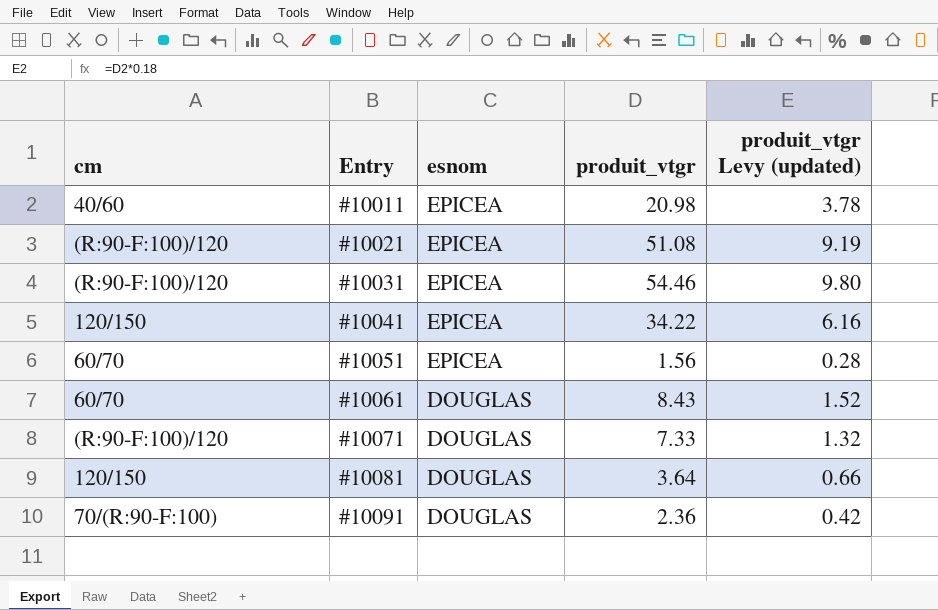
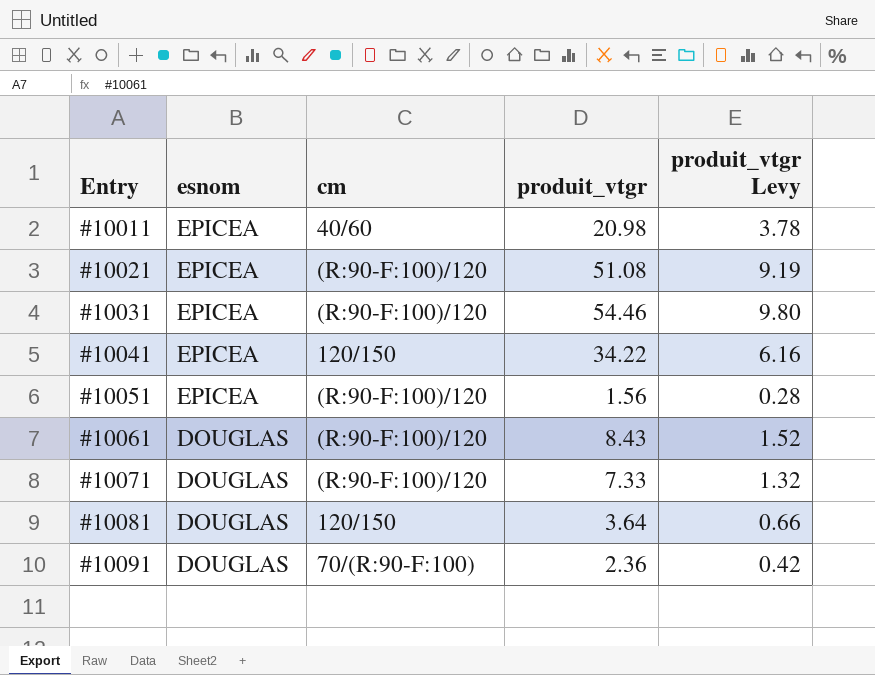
column cm | position: 1 -> 3
column name: produit_vtgr Levy (updated) -> produit_vtgr Levy
#10051 | cm: 60/70 -> (R:90-F:100)/120
#10061 | cm: 60/70 -> (R:90-F:100)/120

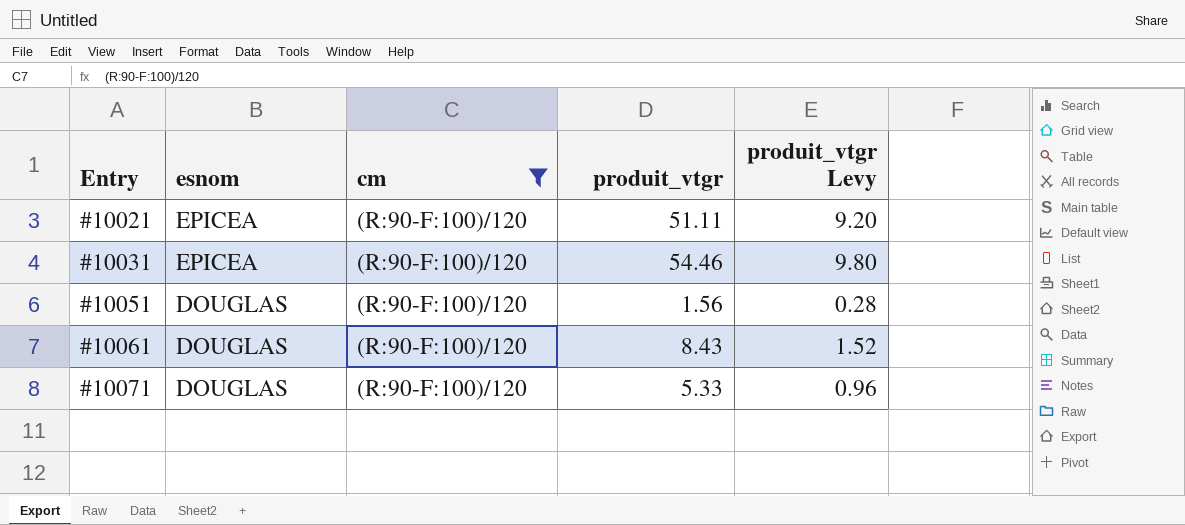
filter: none -> cm = (R:90-F:100)/120
#10021 | produit_vtgr: 51.08 -> 51.11
#10021 | produit_vtgr Levy: 9.19 -> 9.20
#10051 | esnom: EPICEA -> DOUGLAS
#10071 | produit_vtgr: 7.33 -> 5.33
#10071 | produit_vtgr Levy: 1.32 -> 0.96

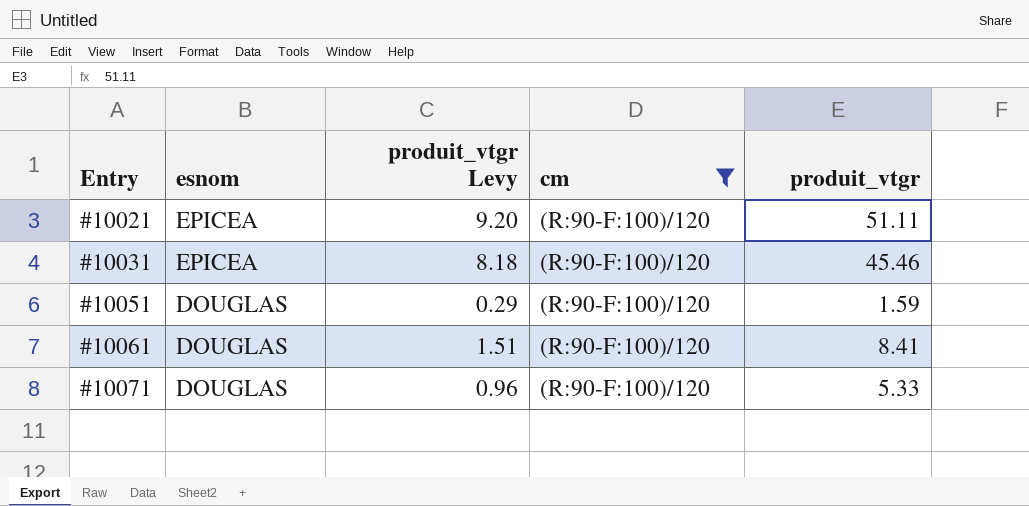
column produit_vtgr Levy | position: 5 -> 3
#10031 | produit_vtgr Levy: 9.80 -> 8.18
#10031 | produit_vtgr: 54.46 -> 45.46
#10051 | produit_vtgr Levy: 0.28 -> 0.29
#10051 | produit_vtgr: 1.56 -> 1.59
#10061 | produit_vtgr Levy: 1.52 -> 1.51
#10061 | produit_vtgr: 8.43 -> 8.41

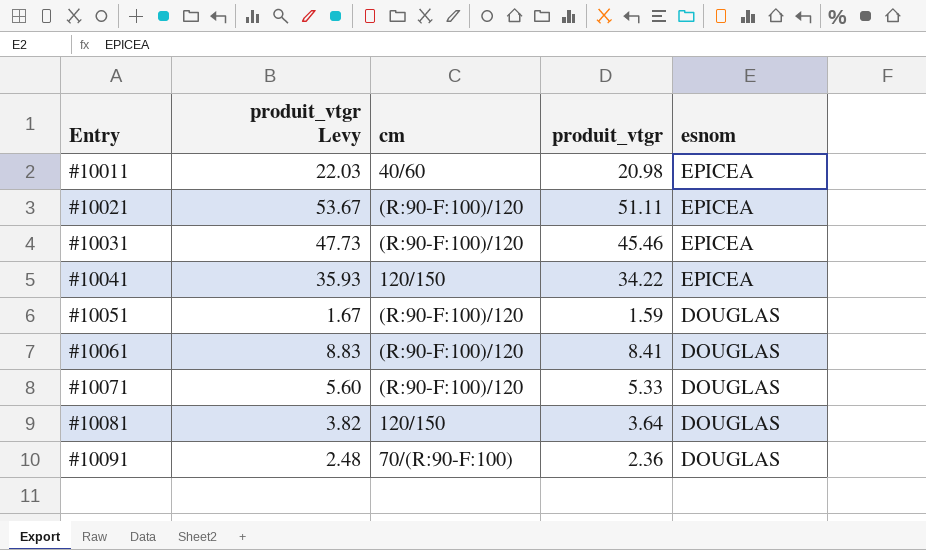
filter: cm = (R:90-F:100)/120 -> none
column produit_vtgr Levy | formula: [produit_vtgr] * 0.18 -> [produit_vtgr] * 1.05
column esnom | position: 2 -> 5

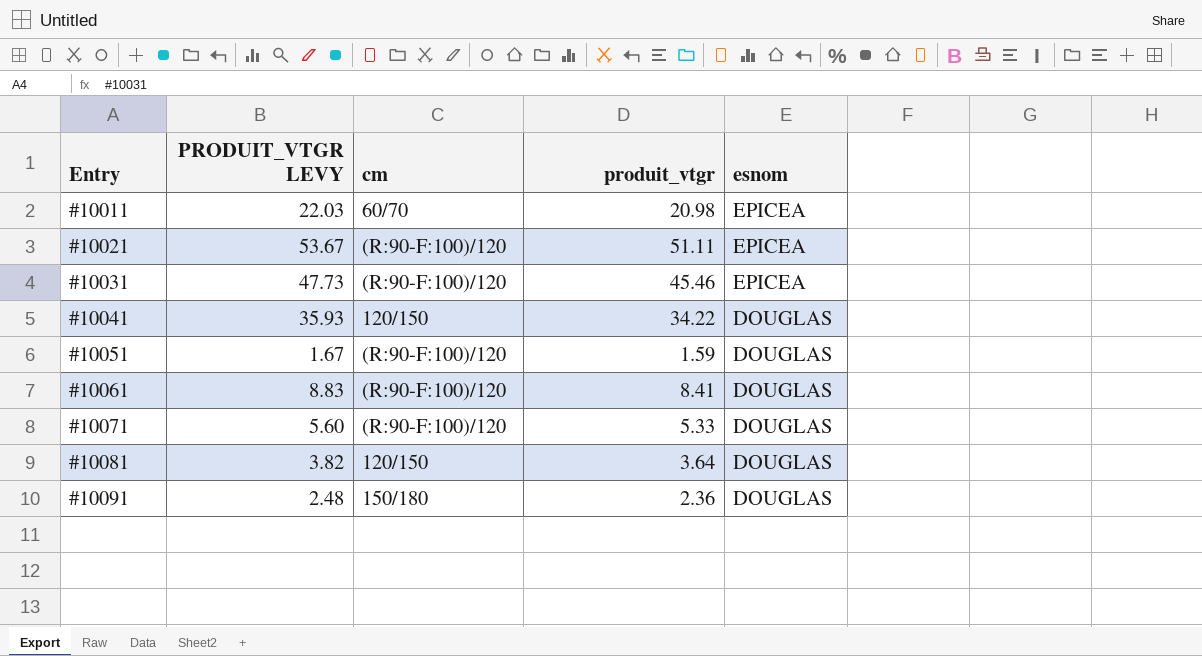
column name: produit_vtgr Levy -> PRODUIT_VTGR LEVY
#10011 | cm: 40/60 -> 60/70
#10041 | esnom: EPICEA -> DOUGLAS
#10091 | cm: 70/(R:90-F:100) -> 150/180

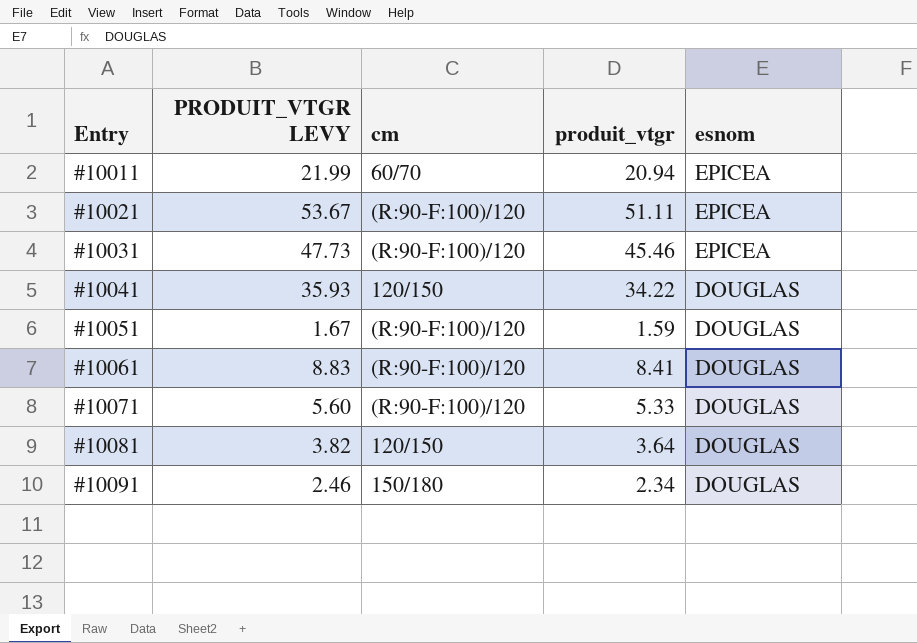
#10011 | PRODUIT_VTGR LEVY: 22.03 -> 21.99
#10011 | produit_vtgr: 20.98 -> 20.94
#10091 | PRODUIT_VTGR LEVY: 2.48 -> 2.46
#10091 | produit_vtgr: 2.36 -> 2.34

